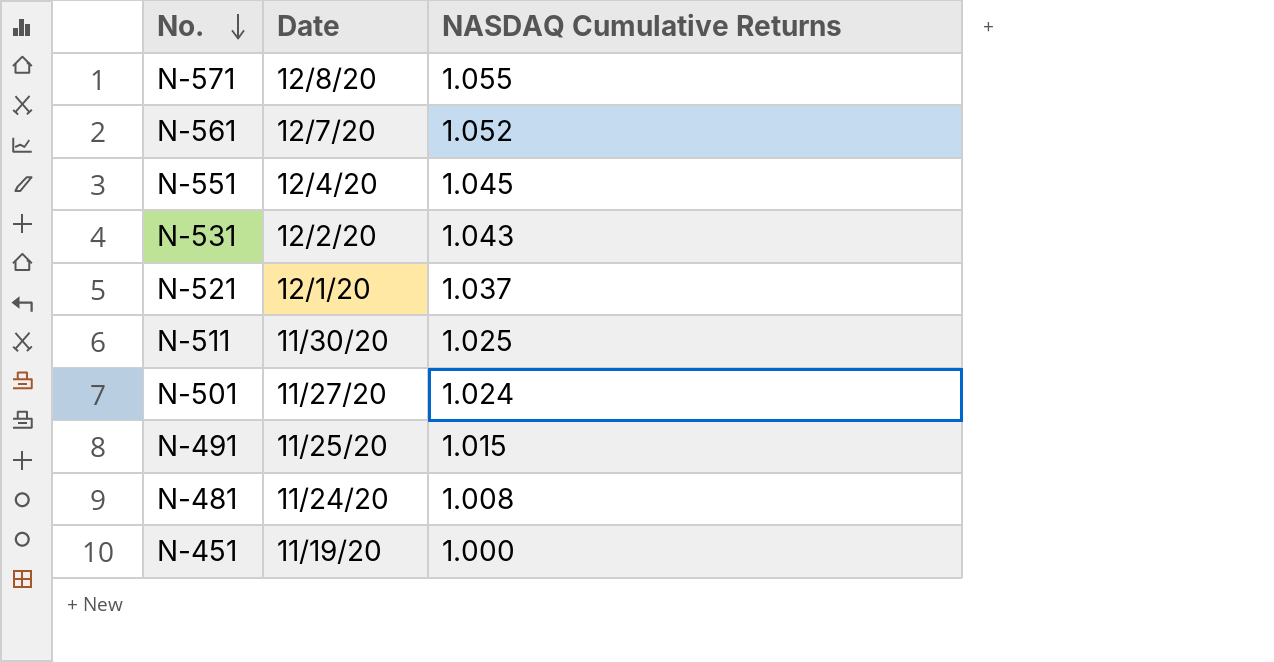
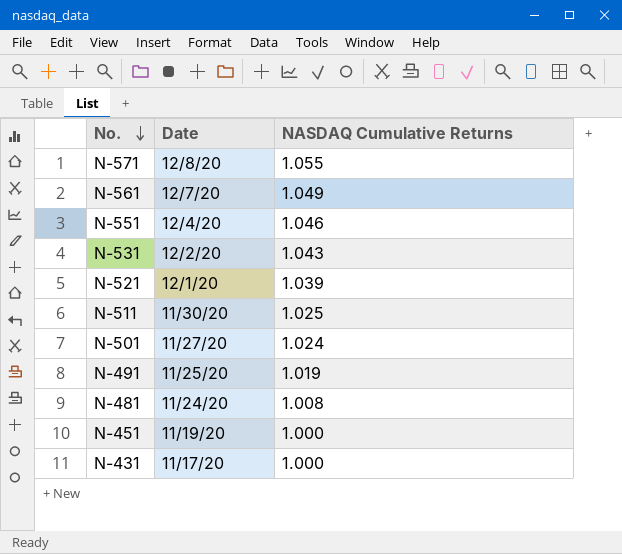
N-561 | NASDAQ Cumulative Returns: 1.052 -> 1.049
N-551 | NASDAQ Cumulative Returns: 1.045 -> 1.046
N-521 | NASDAQ Cumulative Returns: 1.037 -> 1.039
N-491 | NASDAQ Cumulative Returns: 1.015 -> 1.019
row N-431: none -> 11/17/20 | 1.000

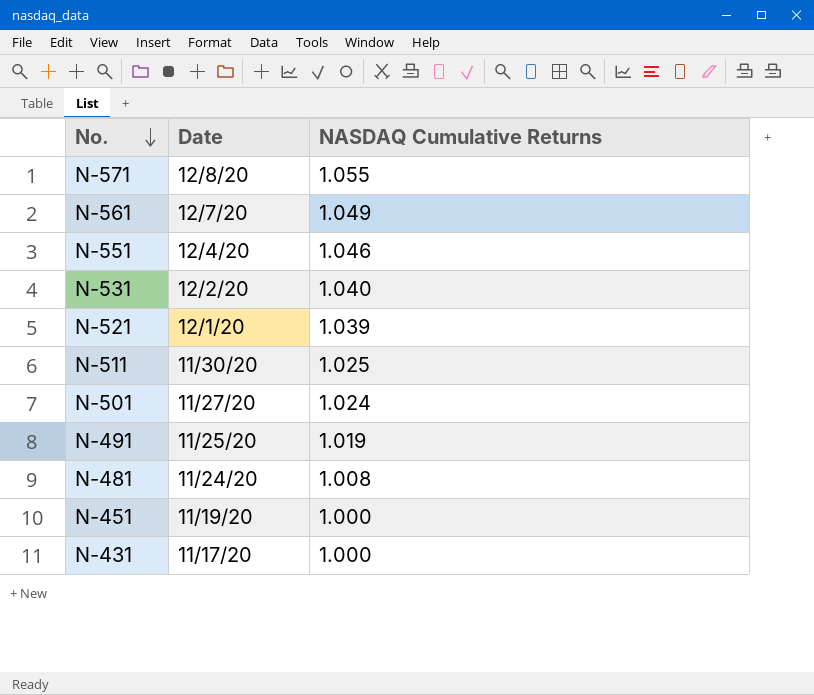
N-531 | NASDAQ Cumulative Returns: 1.043 -> 1.040

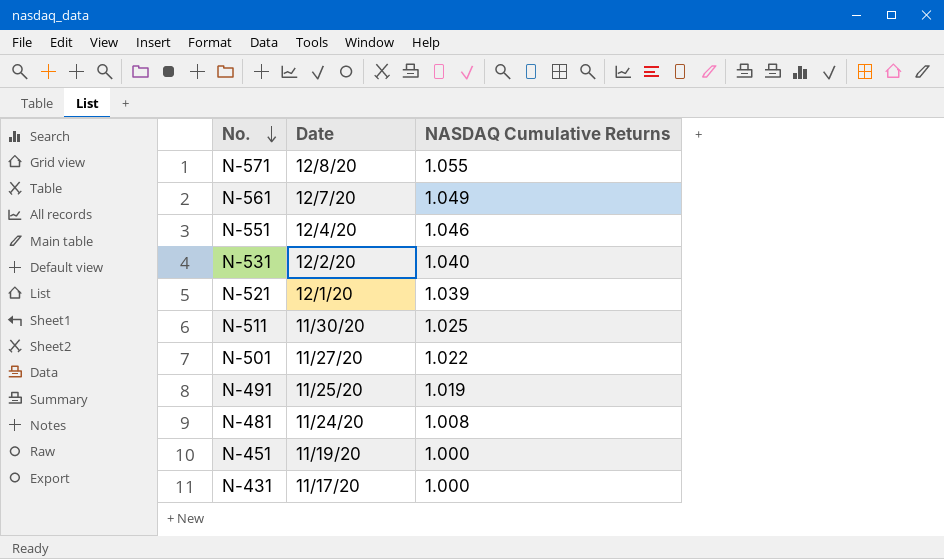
N-501 | NASDAQ Cumulative Returns: 1.024 -> 1.022

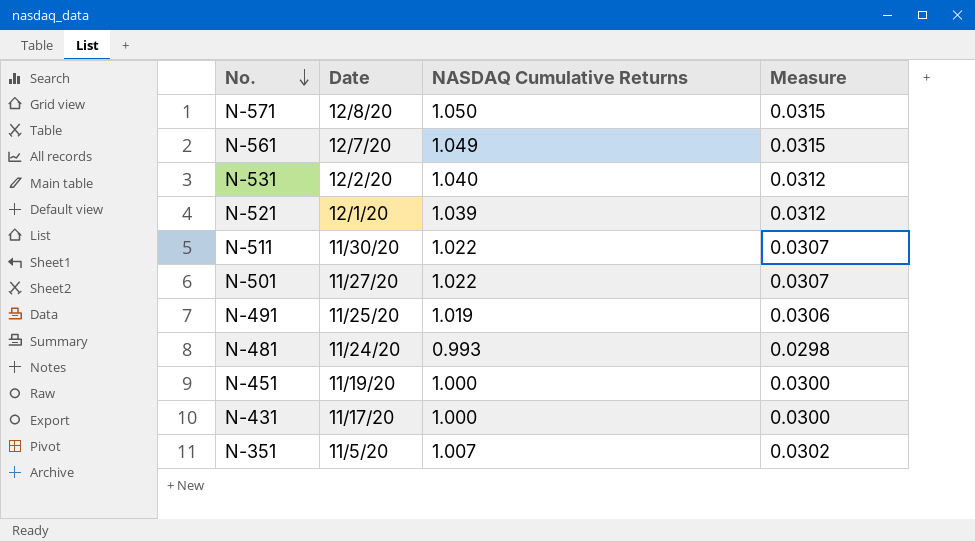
column Measure | formula: none -> [NASDAQ Cumulative Returns] * 0.03
row N-551: 12/4/20 | 1.046 -> none
N-571 | NASDAQ Cumulative Returns: 1.055 -> 1.050
N-511 | NASDAQ Cumulative Returns: 1.025 -> 1.022
N-481 | NASDAQ Cumulative Returns: 1.008 -> 0.993
row N-351: none -> 11/5/20 | 1.007 | 0.0302

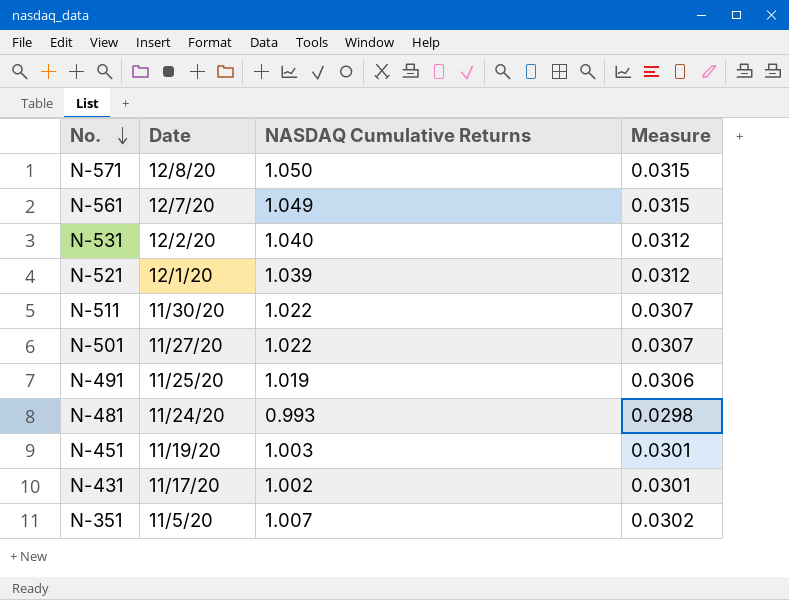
N-451 | NASDAQ Cumulative Returns: 1.000 -> 1.003
N-451 | Measure: 0.0300 -> 0.0301
N-431 | NASDAQ Cumulative Returns: 1.000 -> 1.002
N-431 | Measure: 0.0300 -> 0.0301

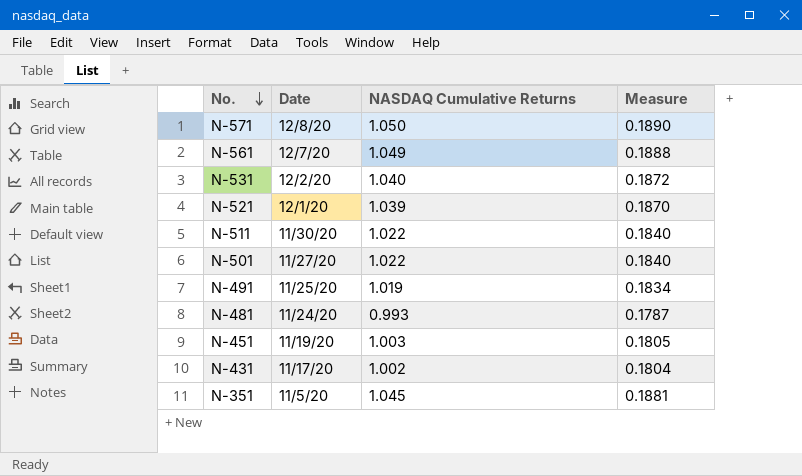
column Measure | formula: [NASDAQ Cumulative Returns] * 0.03 -> [NASDAQ Cumulative Returns] * 0.18
N-351 | NASDAQ Cumulative Returns: 1.007 -> 1.045

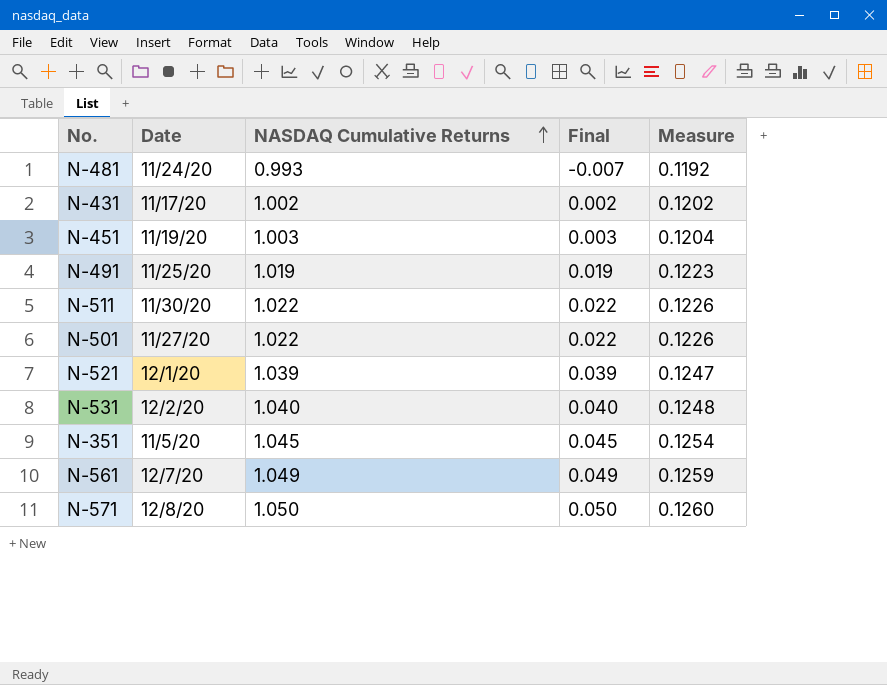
row order: No. descending -> NASDAQ Cumulative Returns ascending
column Final | formula: none -> [NASDAQ Cumulative Returns] - 1
column Measure | formula: [NASDAQ Cumulative Returns] * 0.18 -> [NASDAQ Cumulative Returns] * 0.12

